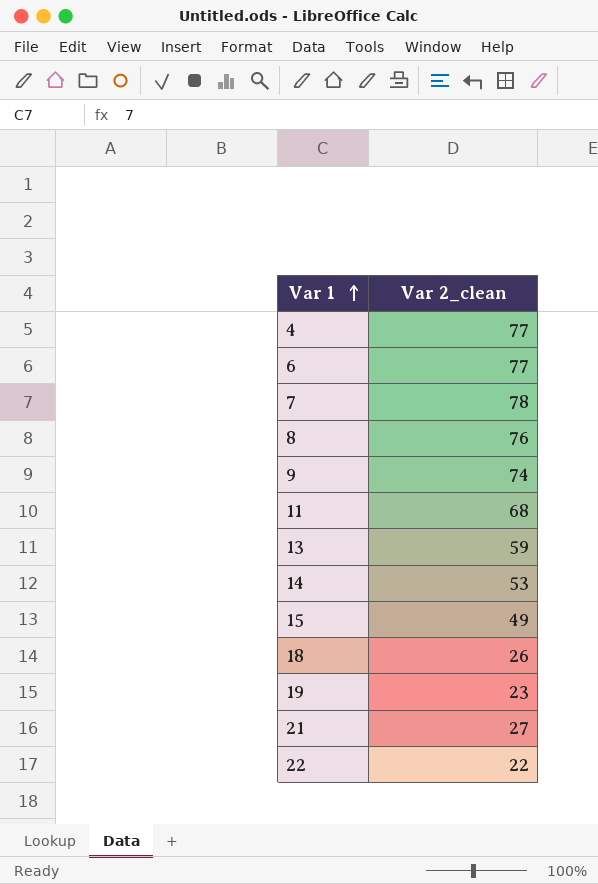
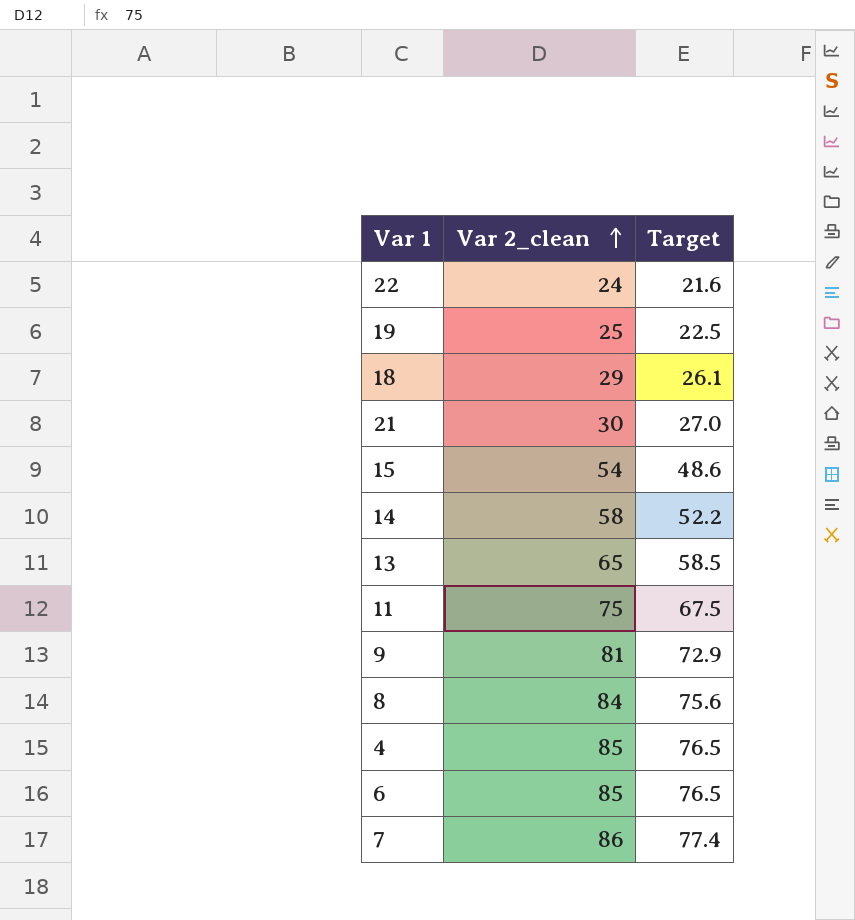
row order: Var 1 ascending -> Var 2_clean ascending
column Target | formula: none -> [Var 2_clean] * 0.9
22 | Var 2_clean: 22 -> 24
19 | Var 2_clean: 23 -> 25
18 | Var 2_clean: 26 -> 29
21 | Var 2_clean: 27 -> 30
15 | Var 2_clean: 49 -> 54
14 | Var 2_clean: 53 -> 58
13 | Var 2_clean: 59 -> 65
11 | Var 2_clean: 68 -> 75
9 | Var 2_clean: 74 -> 81
8 | Var 2_clean: 76 -> 84
4 | Var 2_clean: 77 -> 85
6 | Var 2_clean: 77 -> 85
7 | Var 2_clean: 78 -> 86

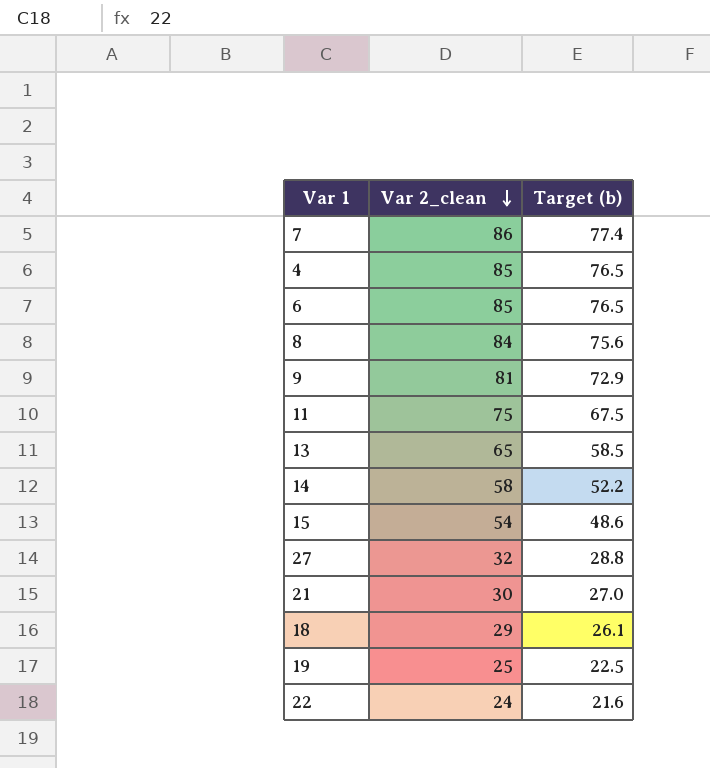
row order: Var 2_clean ascending -> Var 2_clean descending
column name: Target -> Target (b)
row 27: none -> 32 | 28.8

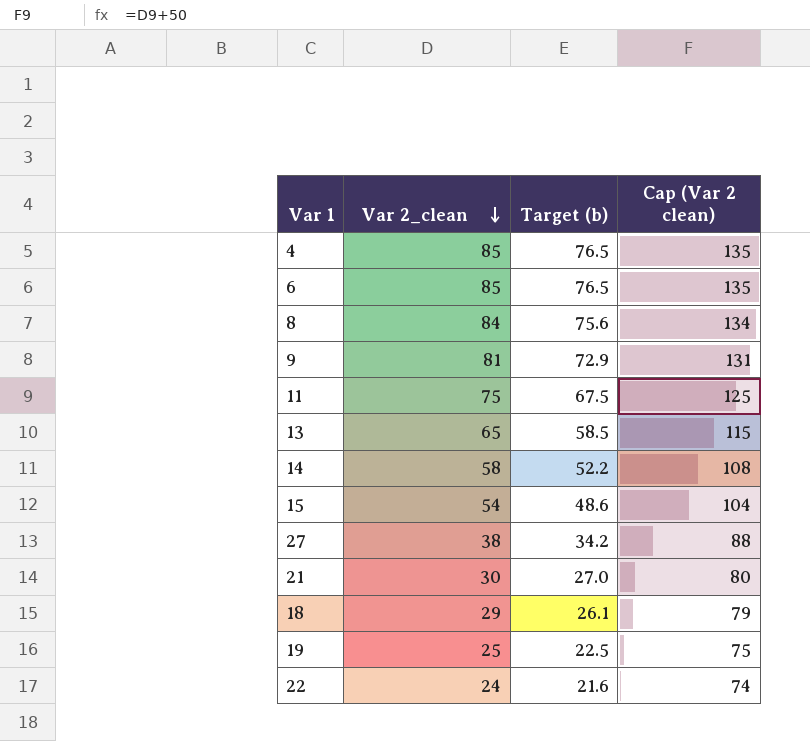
column Cap (Var 2 clean) | formula: none -> [Var 2_clean] + 50
row 7: 86 | 77.4 -> none
27 | Var 2_clean: 32 -> 38
27 | Target (b): 28.8 -> 34.2

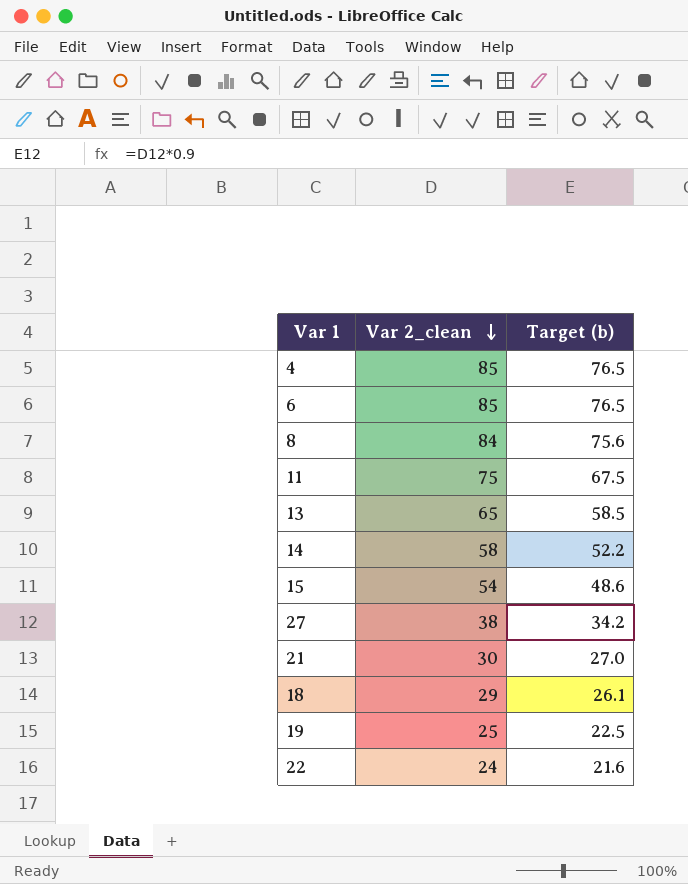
column Cap (Var 2 clean) | formula: [Var 2_clean] + 50 -> none
row 9: 81 | 72.9 | 131 -> none

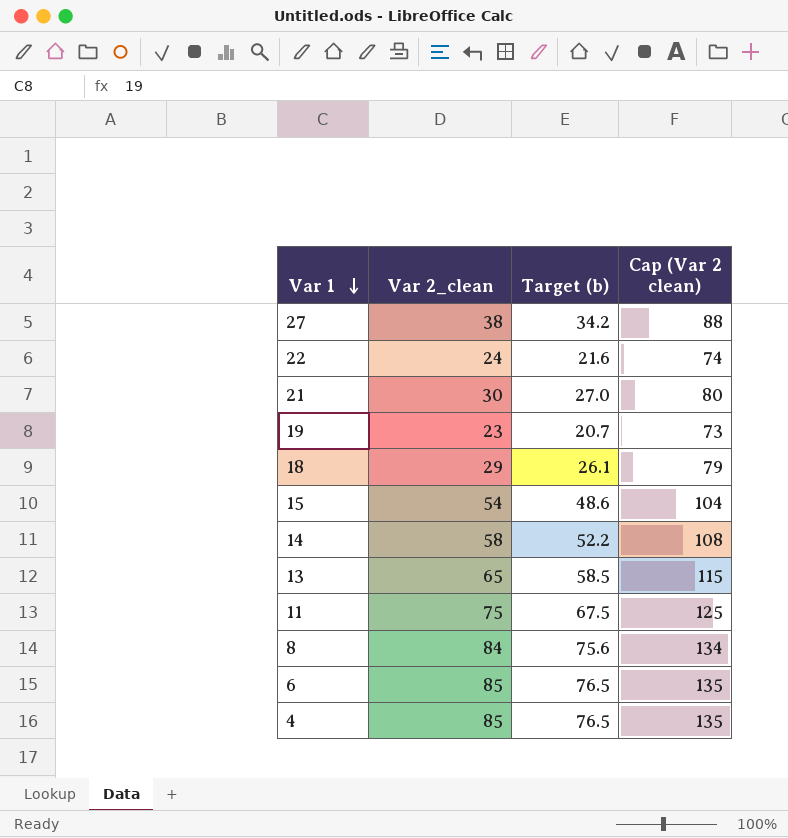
row order: Var 2_clean descending -> Var 1 descending
column Cap (Var 2 clean) | formula: none -> [Var 2_clean] + 50
19 | Var 2_clean: 25 -> 23
19 | Target (b): 22.5 -> 20.7

